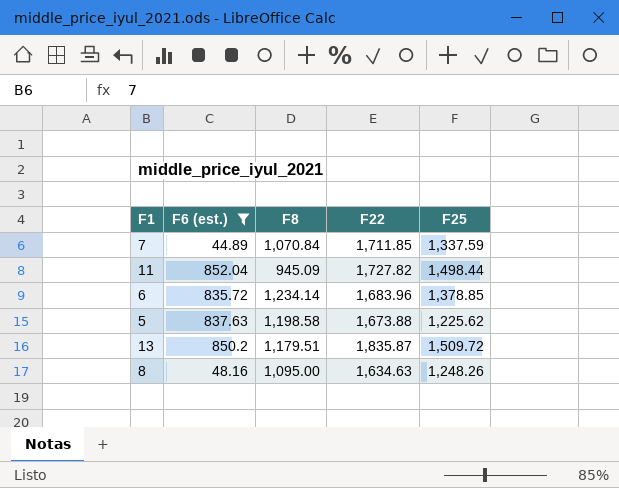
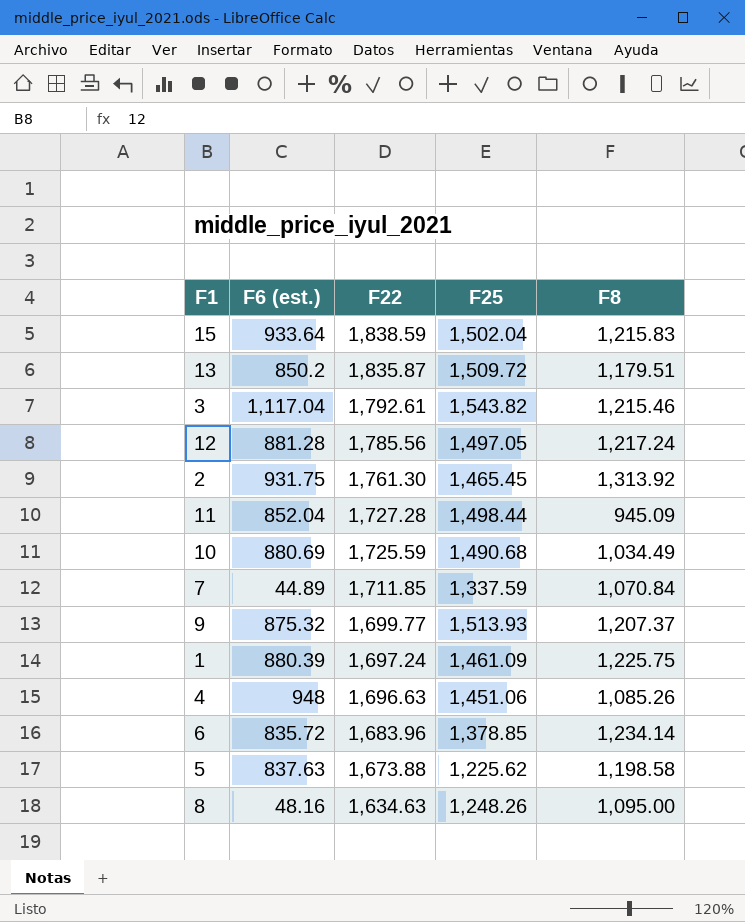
filter: F6 (est.) <= 852.04 -> none
row order: none -> F22 descending
column F8 | position: 3 -> 5
11 | F22: 1,727.82 -> 1,727.28

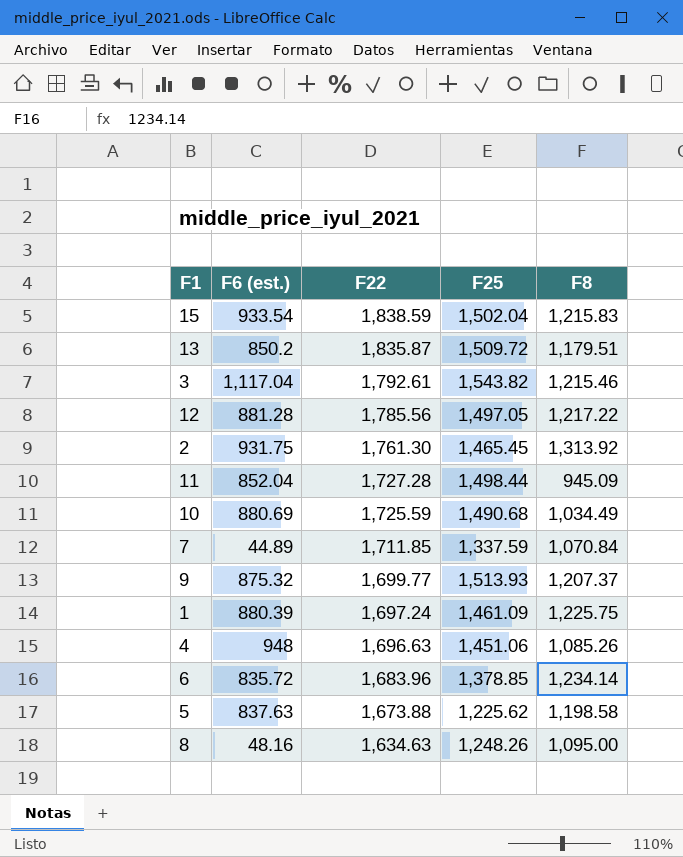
15 | F6 (est.): 933.64 -> 933.54
12 | F8: 1,217.24 -> 1,217.22

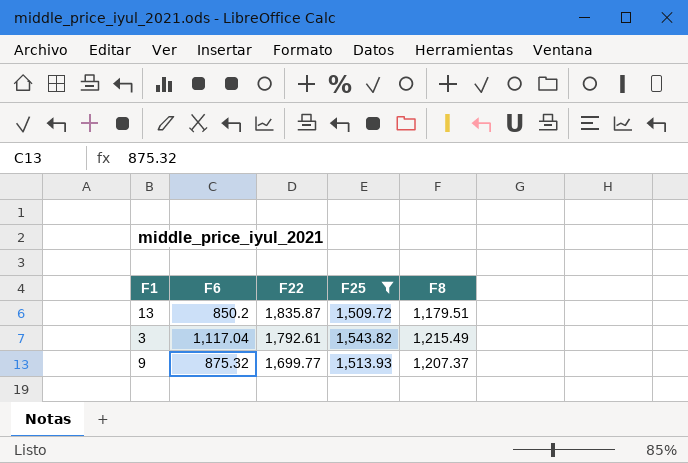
filter: none -> F25 >= 1,509.72
column name: F6 (est.) -> F6
3 | F8: 1,215.46 -> 1,215.49

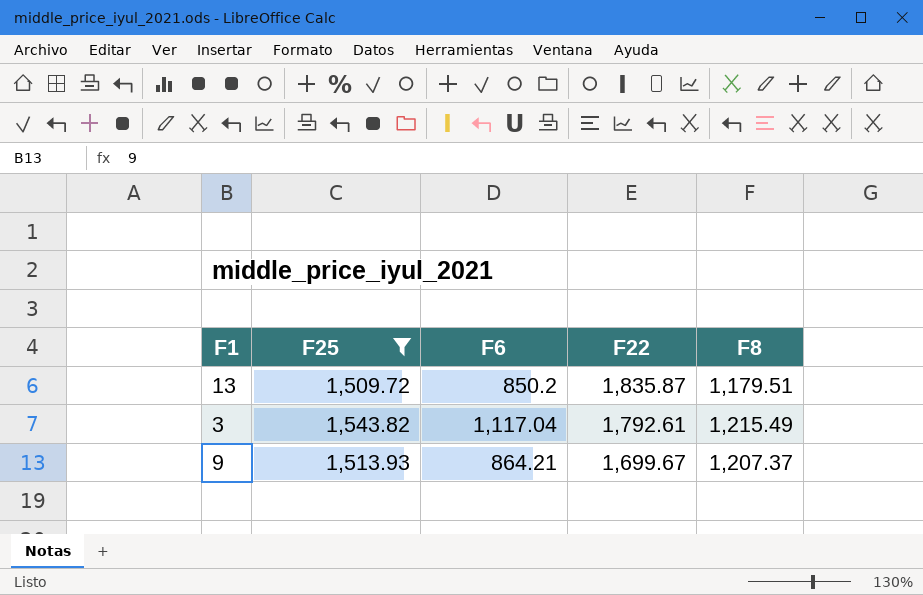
column F25 | position: 4 -> 2
9 | F6: 875.32 -> 864.21
9 | F22: 1,699.77 -> 1,699.67

